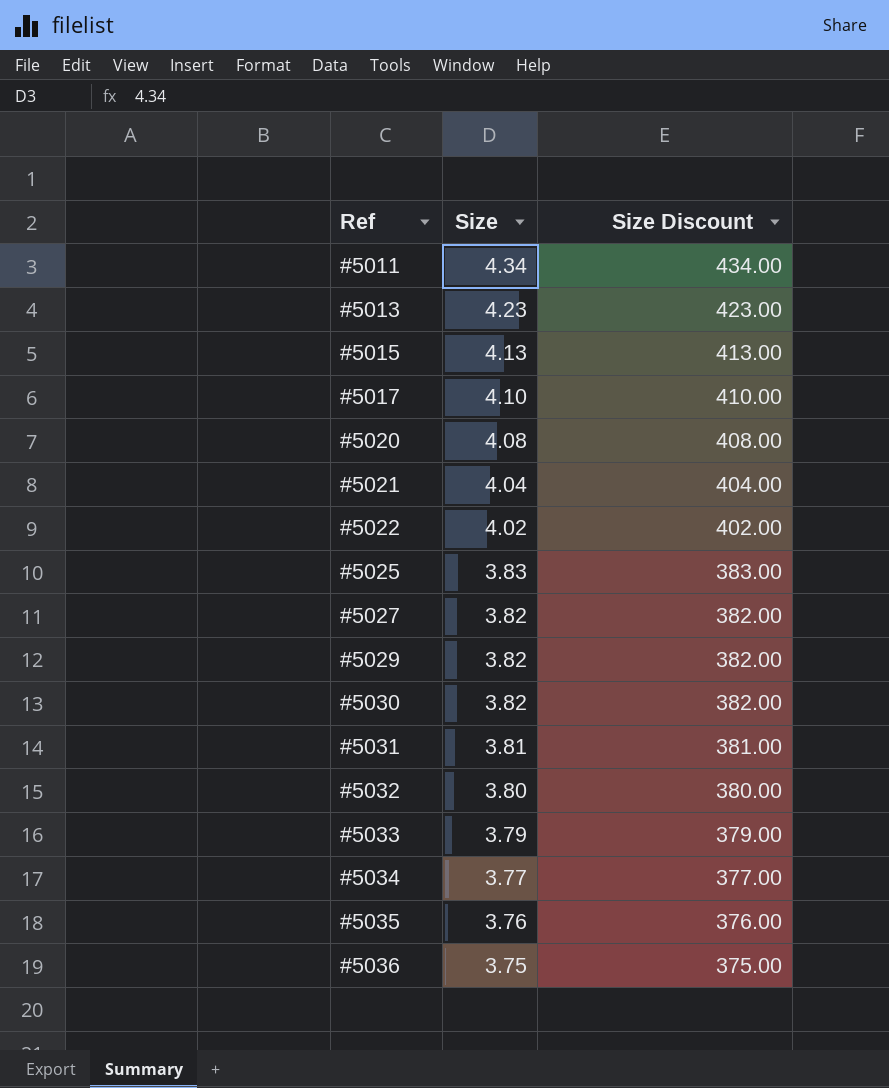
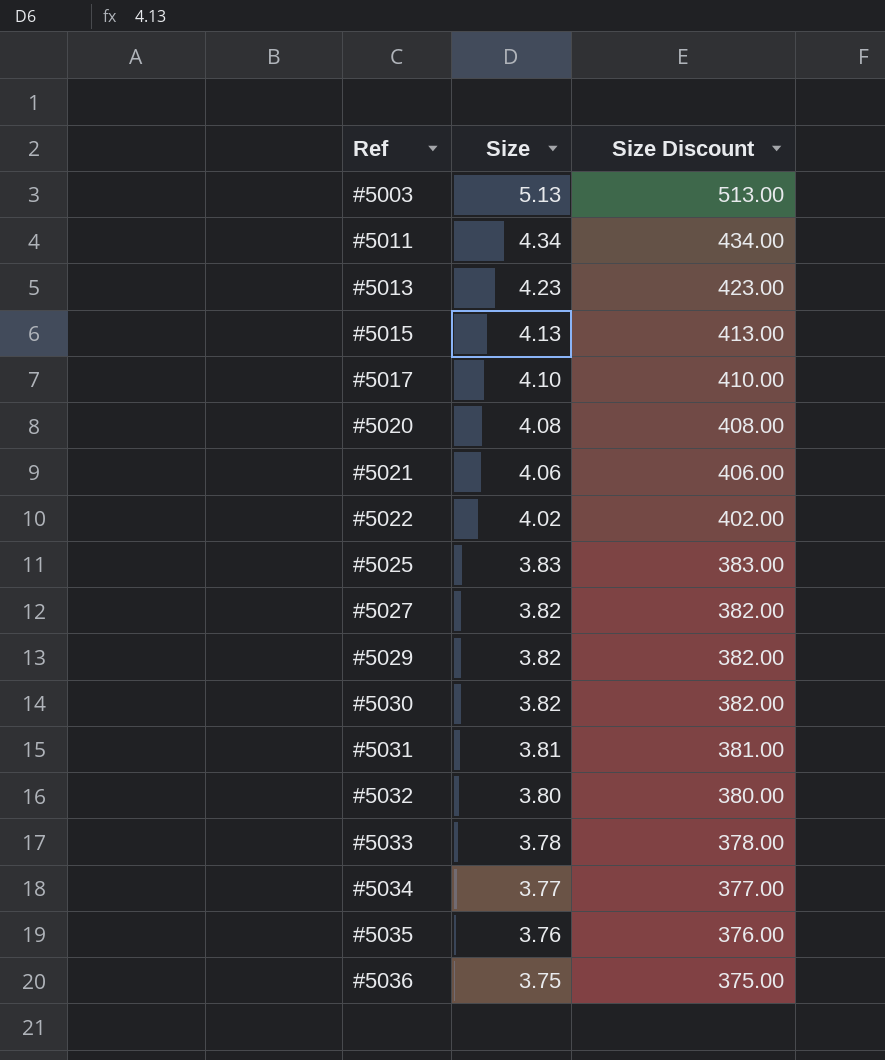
row #5003: none -> 5.13 | 513.00
#5021 | Size: 4.04 -> 4.06
#5021 | Size Discount: 404.00 -> 406.00
#5033 | Size: 3.79 -> 3.78
#5033 | Size Discount: 379.00 -> 378.00

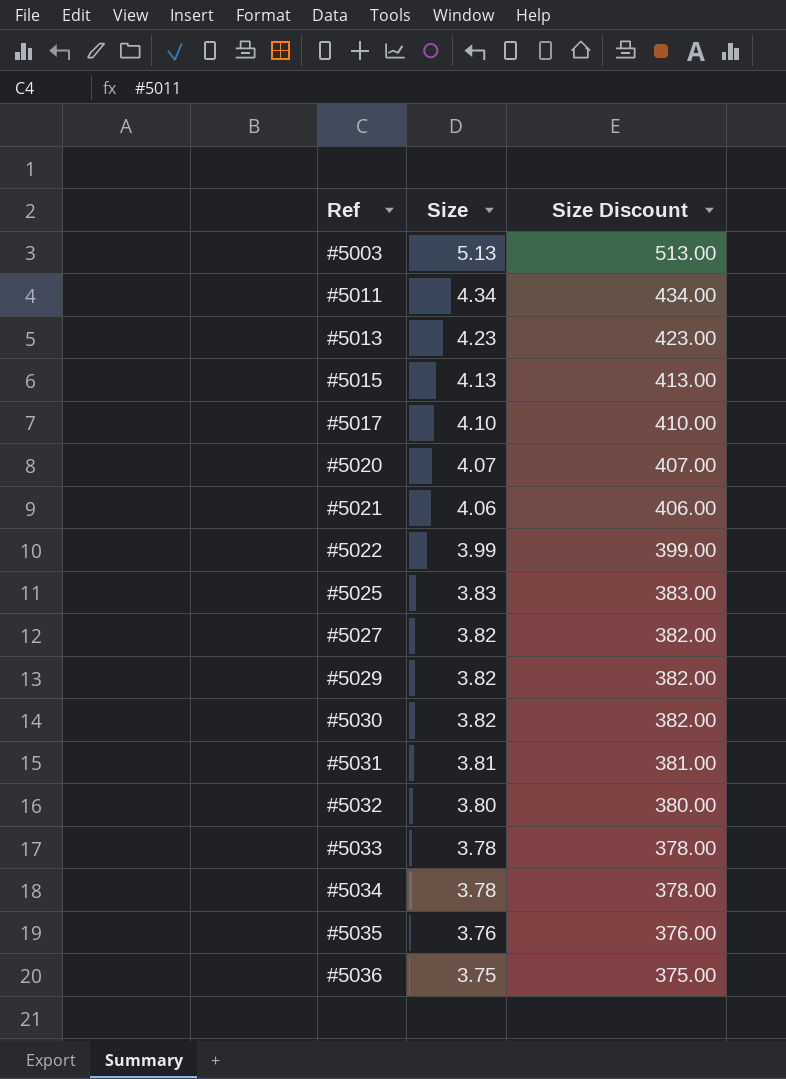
#5020 | Size: 4.08 -> 4.07
#5020 | Size Discount: 408.00 -> 407.00
#5022 | Size: 4.02 -> 3.99
#5022 | Size Discount: 402.00 -> 399.00
#5034 | Size: 3.77 -> 3.78
#5034 | Size Discount: 377.00 -> 378.00

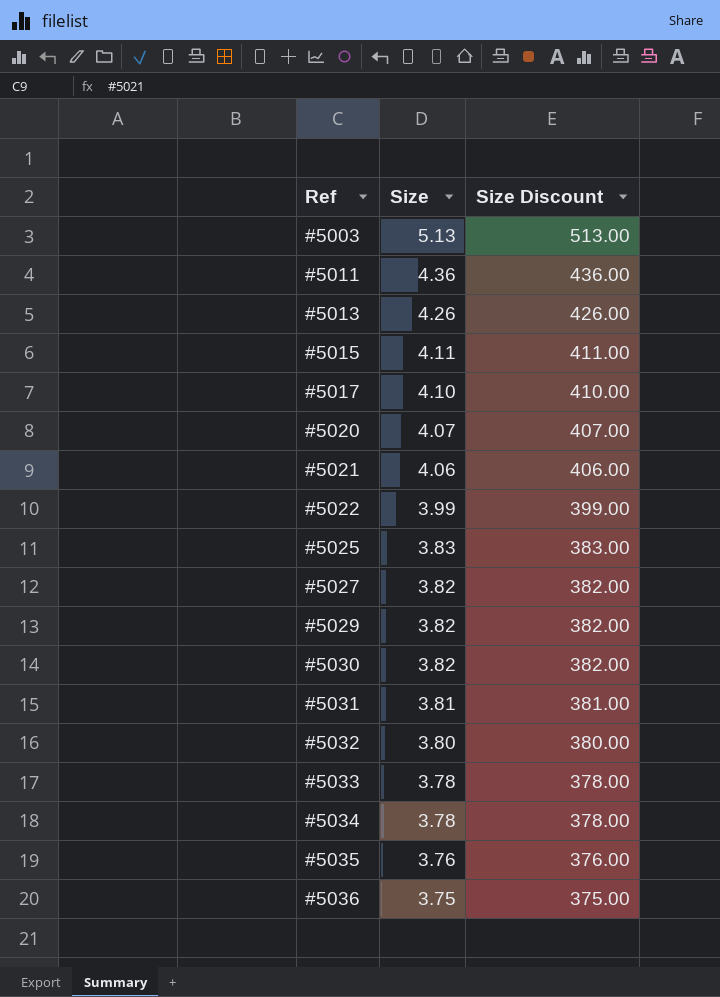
#5011 | Size: 4.34 -> 4.36
#5011 | Size Discount: 434.00 -> 436.00
#5013 | Size: 4.23 -> 4.26
#5013 | Size Discount: 423.00 -> 426.00
#5015 | Size: 4.13 -> 4.11
#5015 | Size Discount: 413.00 -> 411.00

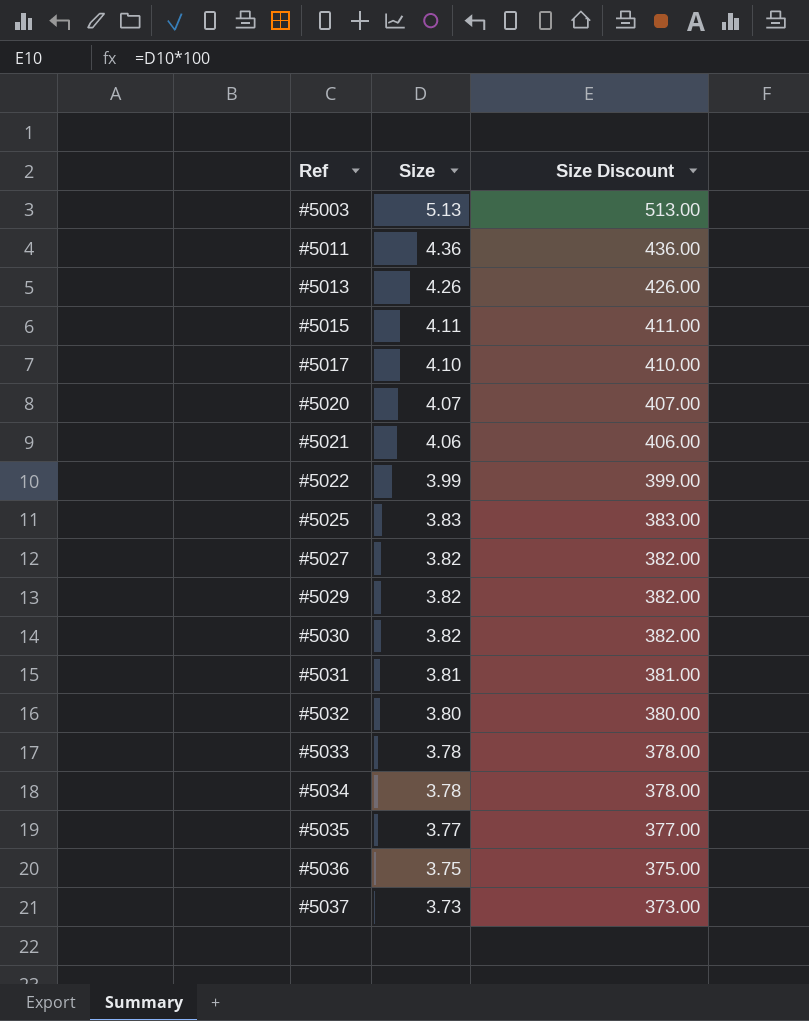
#5035 | Size: 3.76 -> 3.77
#5035 | Size Discount: 376.00 -> 377.00
row #5037: none -> 3.73 | 373.00

